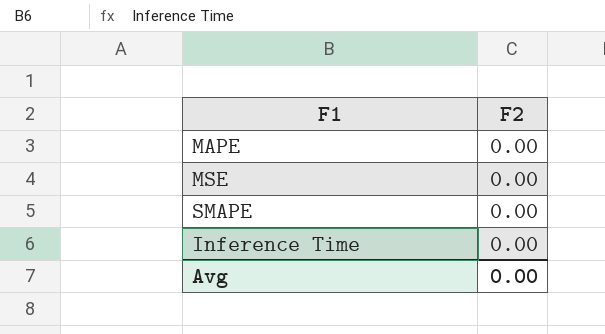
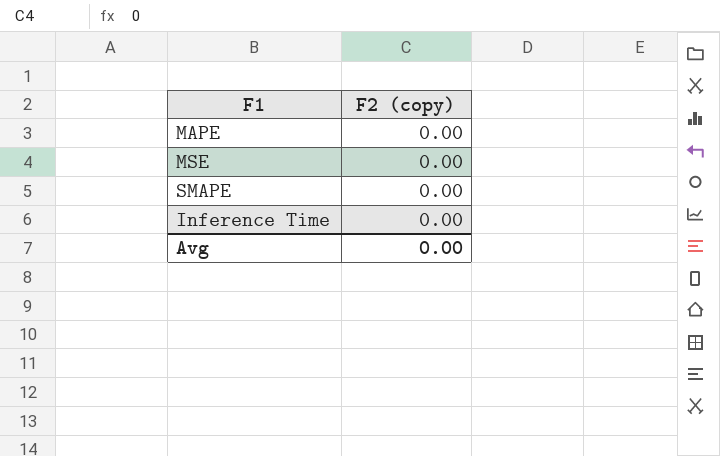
column name: F2 -> F2 (copy)

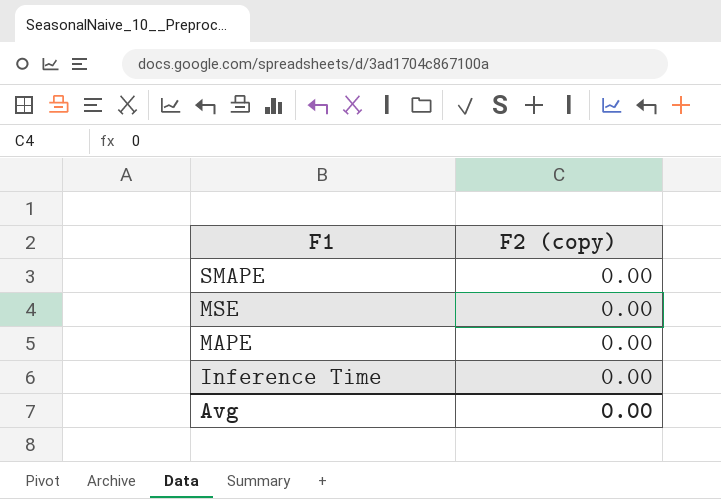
row order: none -> F1 descending

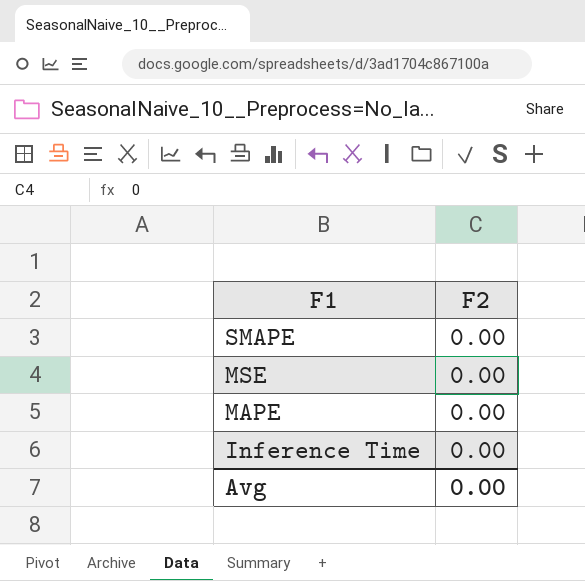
column name: F2 (copy) -> F2

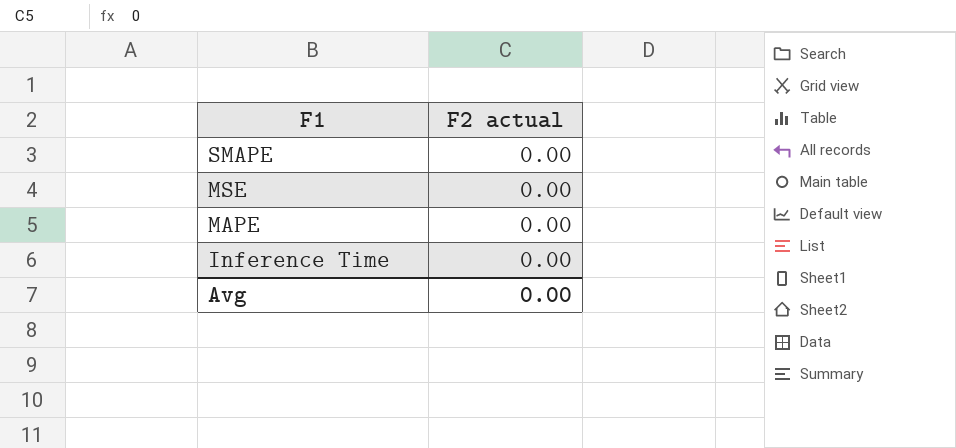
column name: F2 -> F2 actual

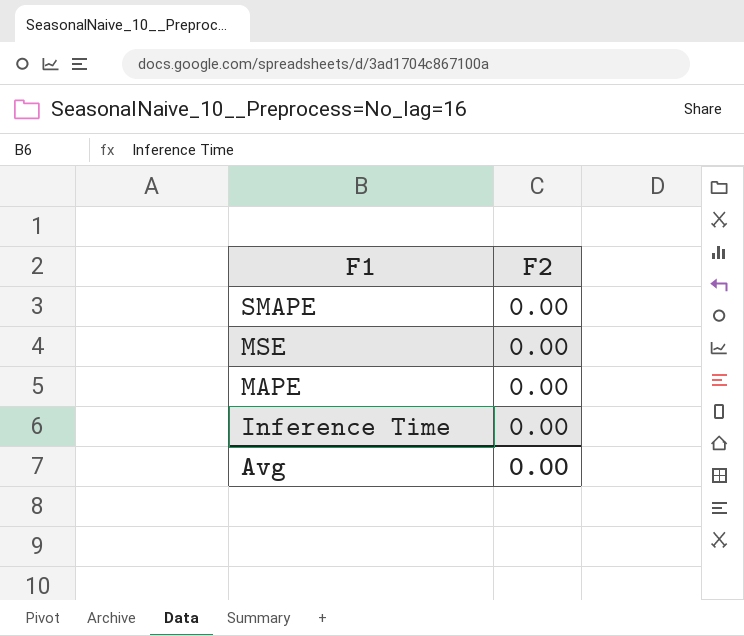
column name: F2 actual -> F2

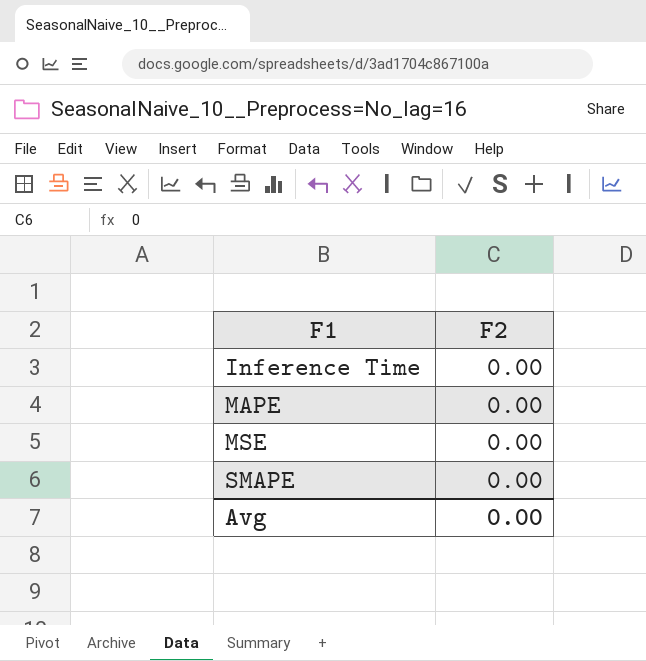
row order: F1 descending -> F1 ascending

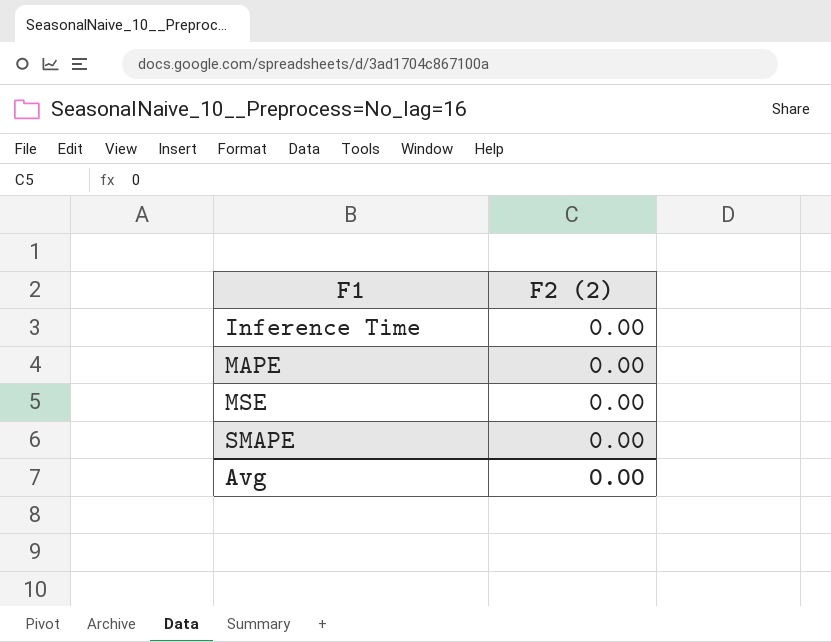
column name: F2 -> F2 (2)

